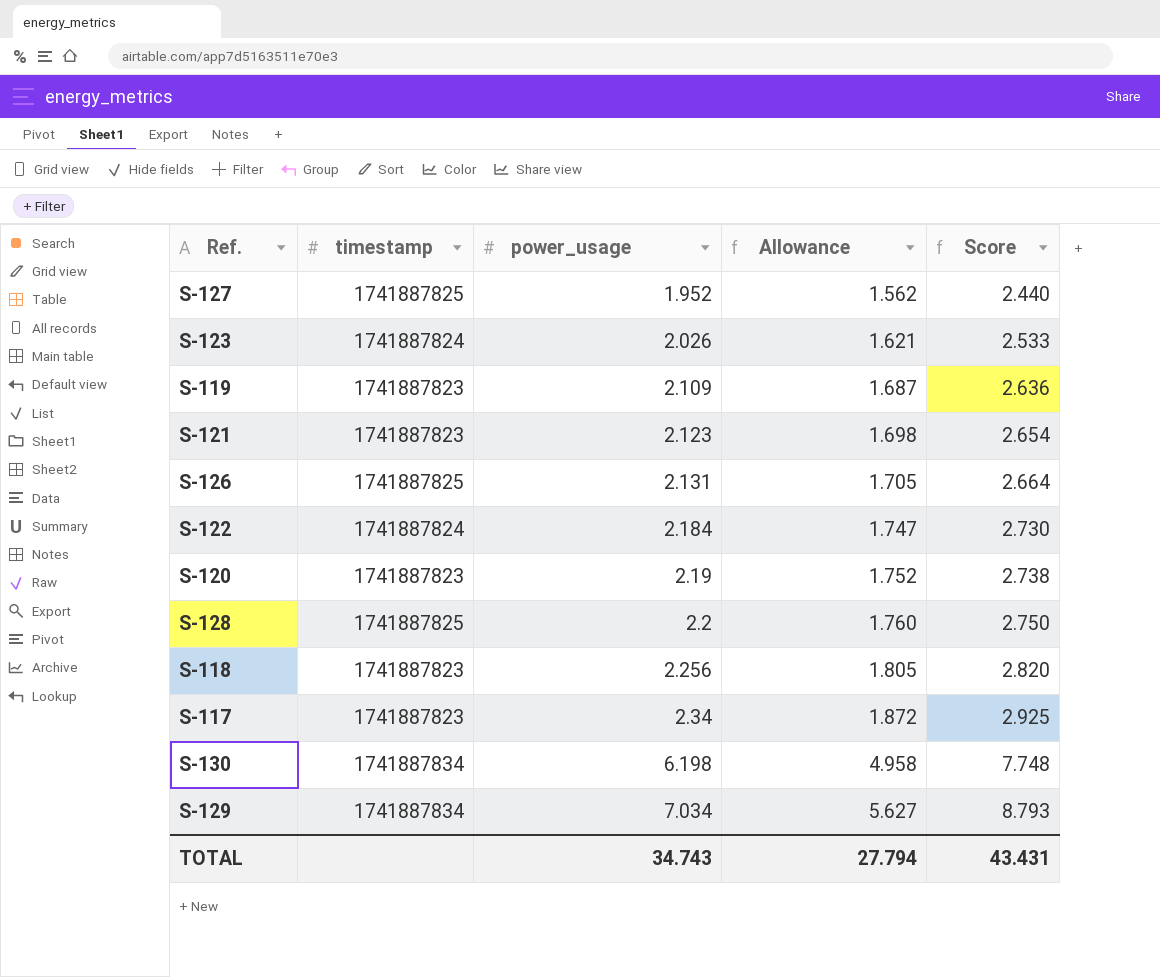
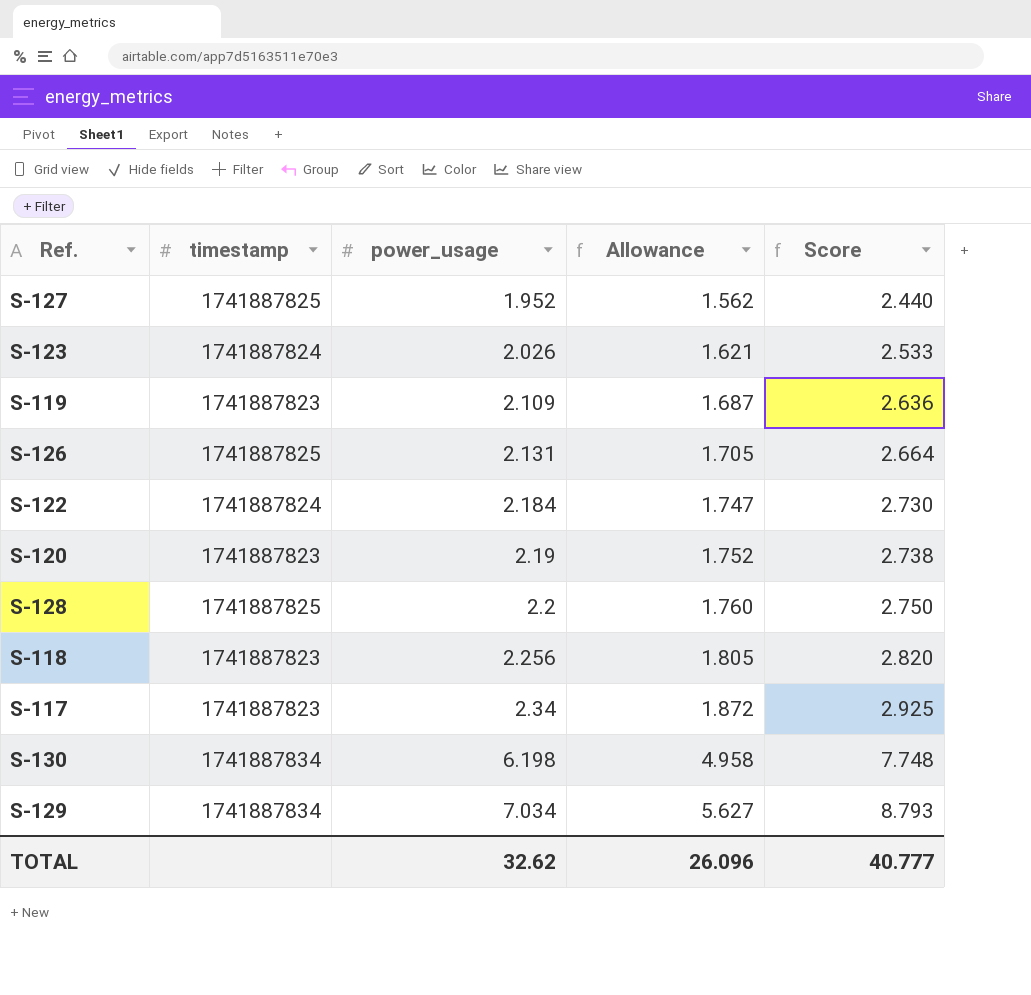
row S-121: 1741887823 | 2.123 | 1.698 | 2.654 -> none
TOTAL | power_usage: 34.743 -> 32.62
TOTAL | Allowance: 27.794 -> 26.096
TOTAL | Score: 43.431 -> 40.777

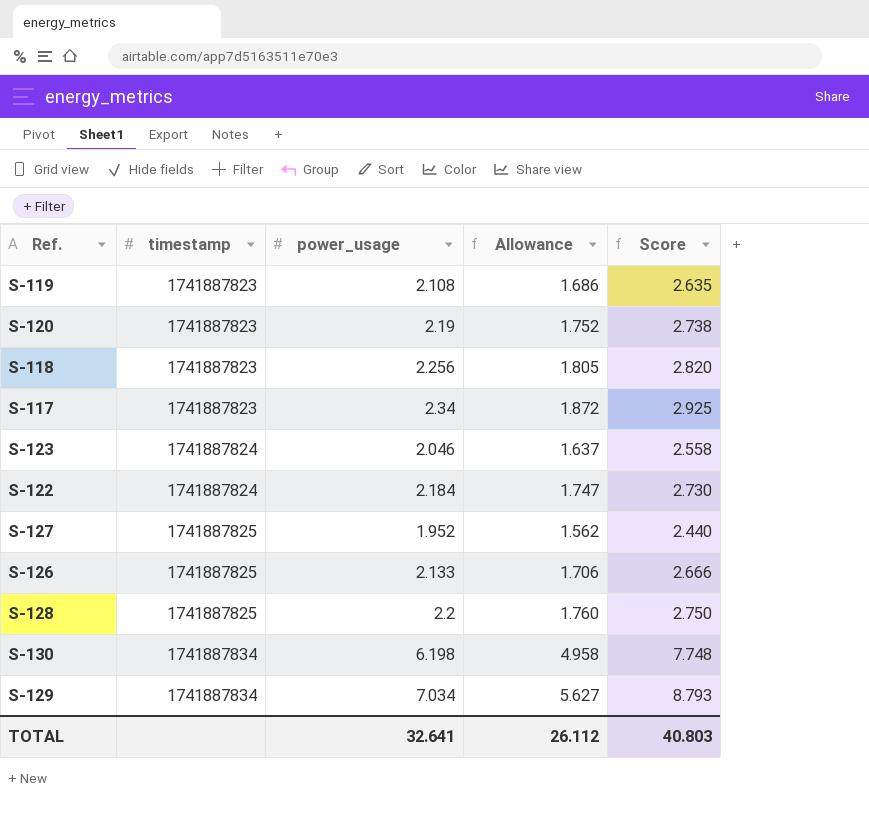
row order: power_usage ascending -> timestamp ascending
S-119 | power_usage: 2.109 -> 2.108
S-119 | Allowance: 1.687 -> 1.686
S-119 | Score: 2.636 -> 2.635
S-123 | power_usage: 2.026 -> 2.046
S-123 | Allowance: 1.621 -> 1.637
S-123 | Score: 2.533 -> 2.558
S-126 | power_usage: 2.131 -> 2.133
S-126 | Allowance: 1.705 -> 1.706
S-126 | Score: 2.664 -> 2.666
TOTAL | power_usage: 32.62 -> 32.641
TOTAL | Allowance: 26.096 -> 26.112
TOTAL | Score: 40.777 -> 40.803

